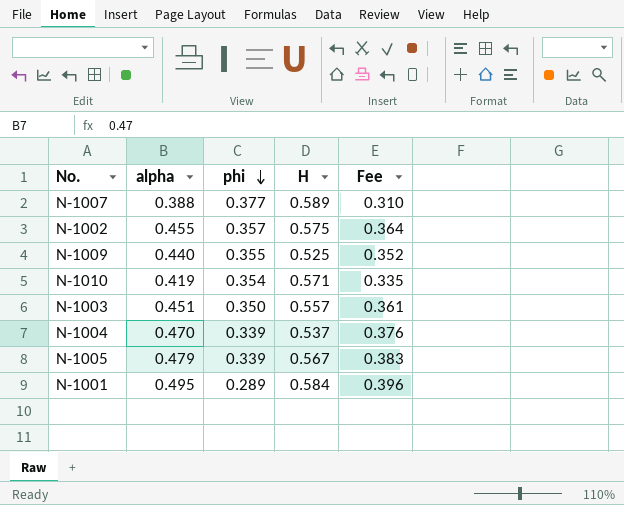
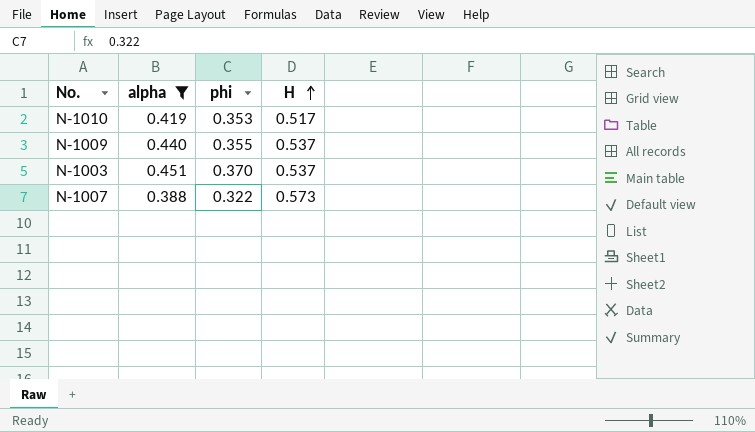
filter: none -> alpha <= 0.451
row order: phi descending -> H ascending
column Fee | formula: [alpha] * 0.8 -> none
N-1010 | phi: 0.354 -> 0.353
N-1010 | H: 0.571 -> 0.517
N-1009 | H: 0.525 -> 0.537
N-1003 | phi: 0.350 -> 0.370
N-1003 | H: 0.557 -> 0.537
N-1007 | phi: 0.377 -> 0.322
N-1007 | H: 0.589 -> 0.573

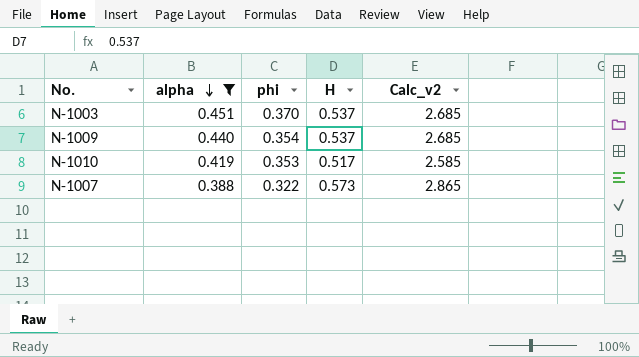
row order: H ascending -> alpha descending
column Calc_v2 | formula: none -> [H] * 5
N-1009 | phi: 0.355 -> 0.354

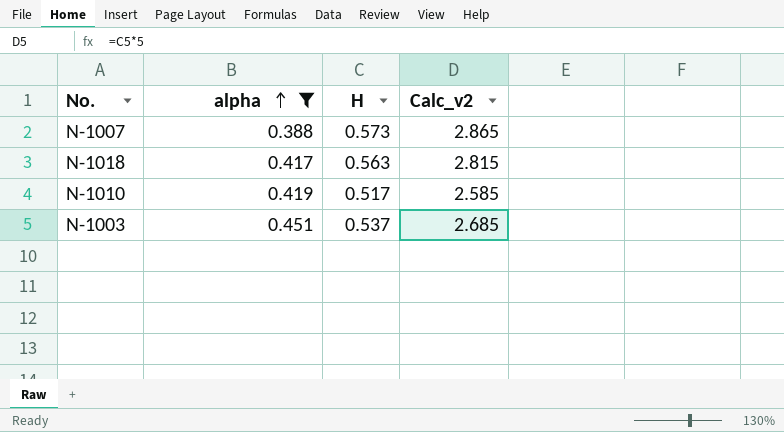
row order: alpha descending -> alpha ascending
column phi | position: 3 -> none
row N-1009: 0.440 | 0.354 | 0.537 | 2.685 -> none
row N-1018: none -> 0.417 | 0.563 | 2.815

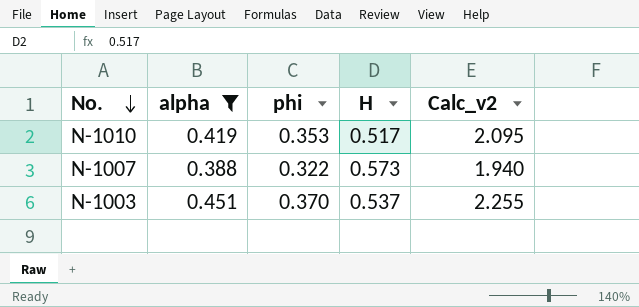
row order: alpha ascending -> No. descending
column phi | position: none -> 3
column Calc_v2 | formula: [H] * 5 -> [alpha] * 5
row N-1018: 0.417 | 0.563 | 2.815 -> none

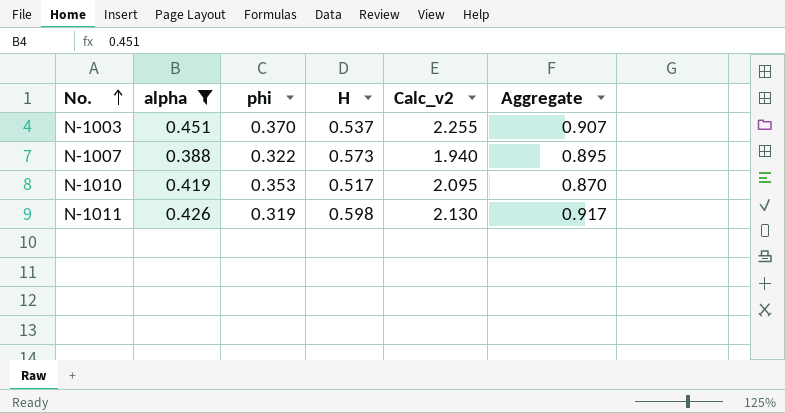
row order: No. descending -> No. ascending
column Aggregate | formula: none -> [phi] + [H]
row N-1011: none -> 0.426 | 0.319 | 0.598 | 2.130 | 0.917

